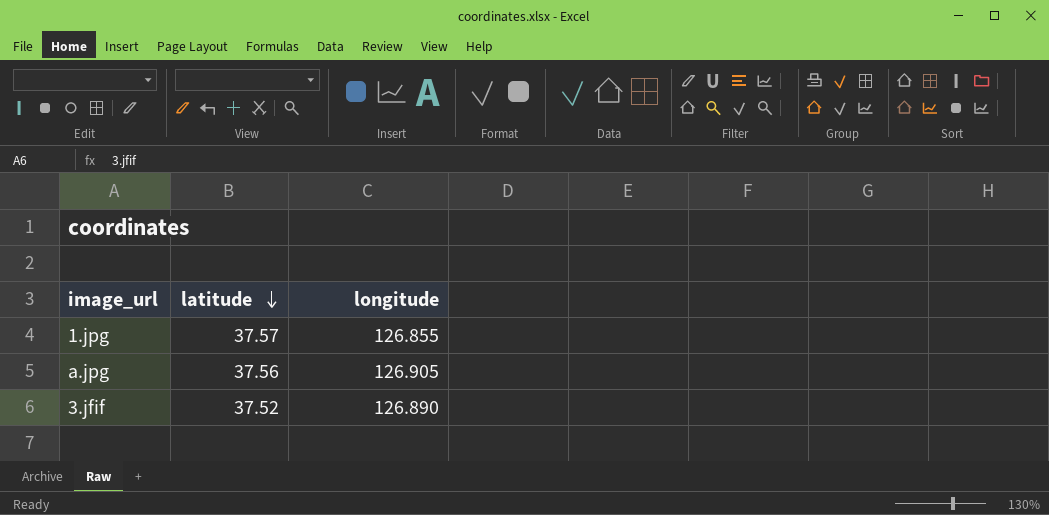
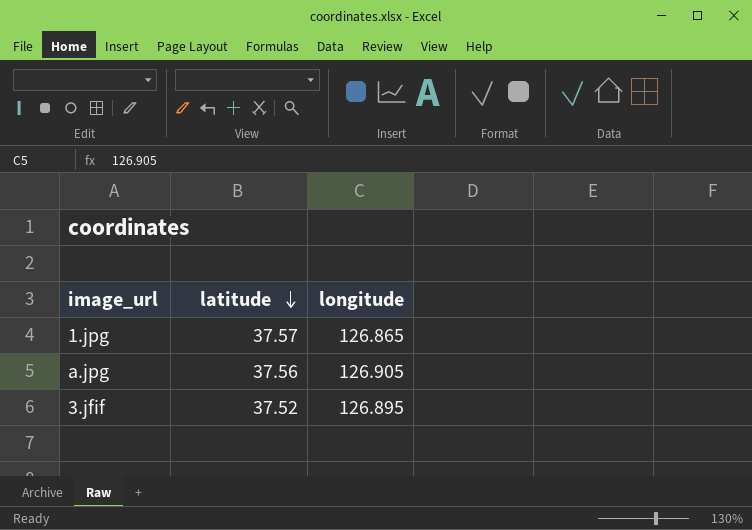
1.jpg | longitude: 126.855 -> 126.865
3.jfif | longitude: 126.890 -> 126.895

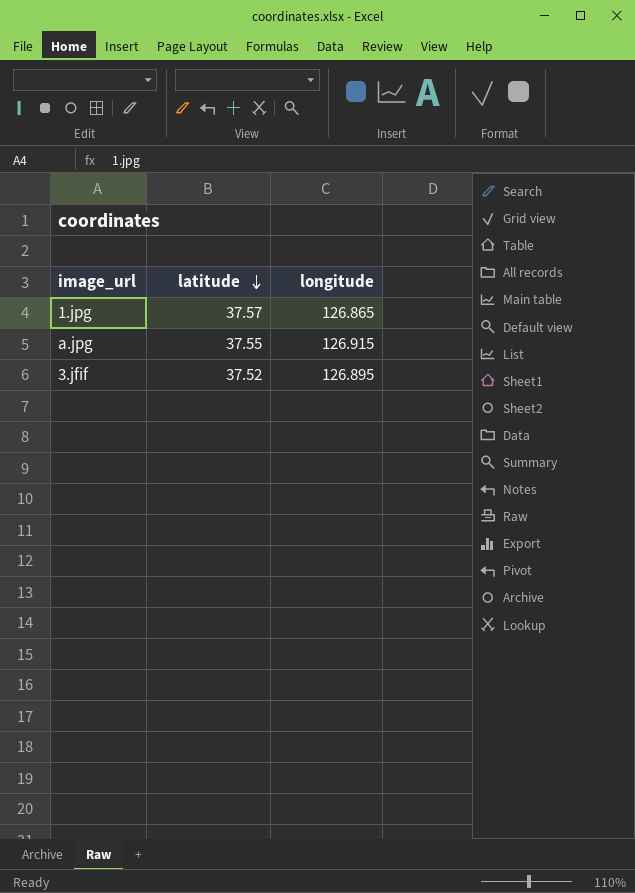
a.jpg | latitude: 37.56 -> 37.55
a.jpg | longitude: 126.905 -> 126.915

